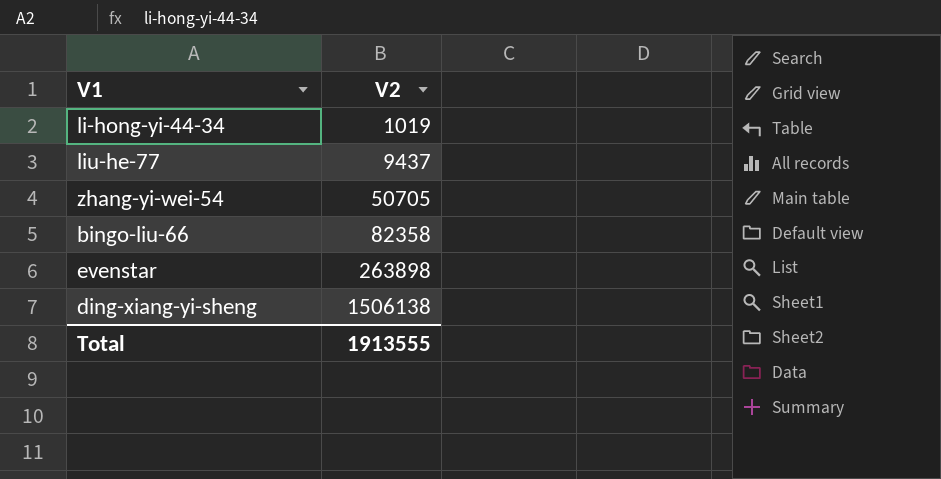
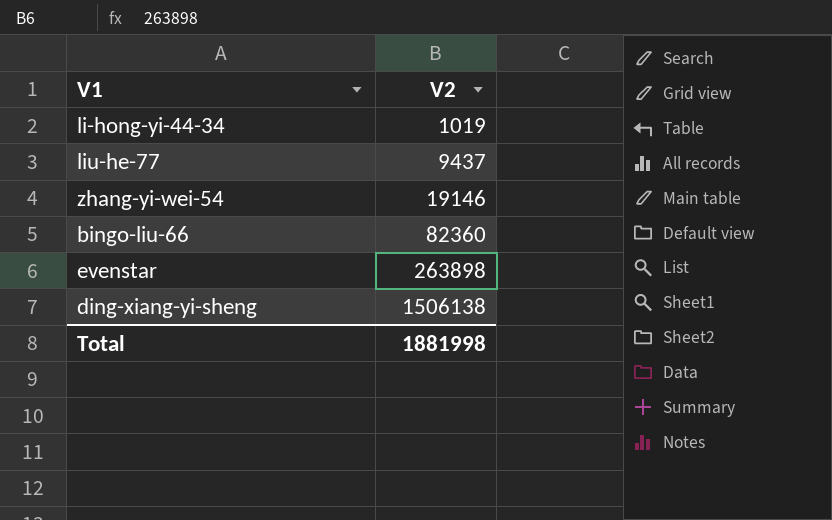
zhang-yi-wei-54 | V2: 50705 -> 19146
bingo-liu-66 | V2: 82358 -> 82360
Total | V2: 1913555 -> 1881998

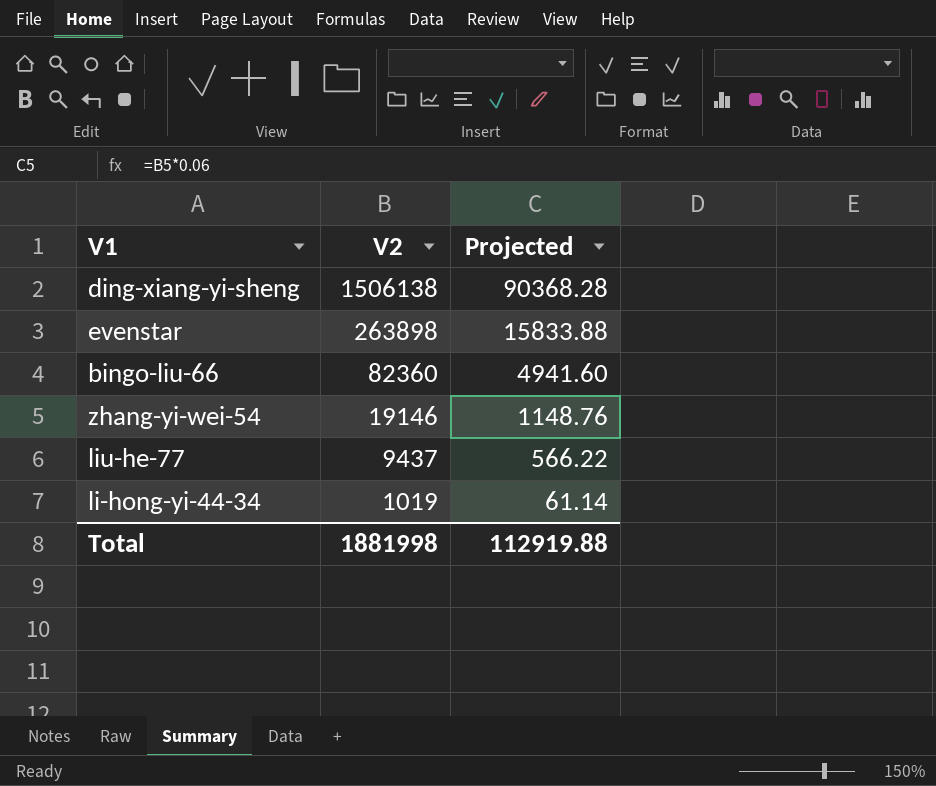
row order: V2 ascending -> V2 descending
column Projected | formula: none -> [V2] * 0.06

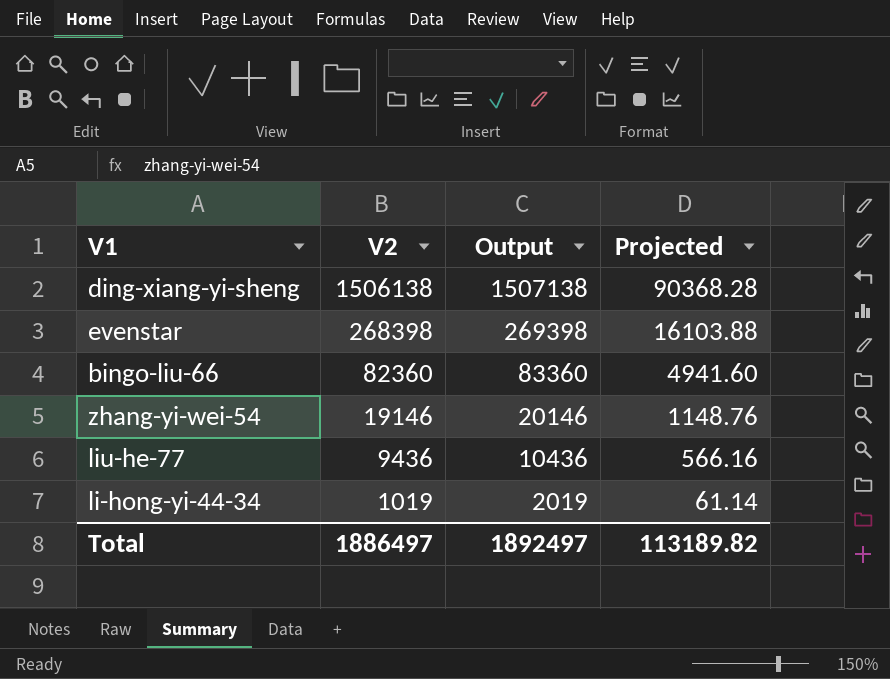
column Output | formula: none -> [V2] + 1000
evenstar | V2: 263898 -> 268398
evenstar | Projected: 15833.88 -> 16103.88
liu-he-77 | V2: 9437 -> 9436
liu-he-77 | Projected: 566.22 -> 566.16
Total | V2: 1881998 -> 1886497
Total | Projected: 112919.88 -> 113189.82

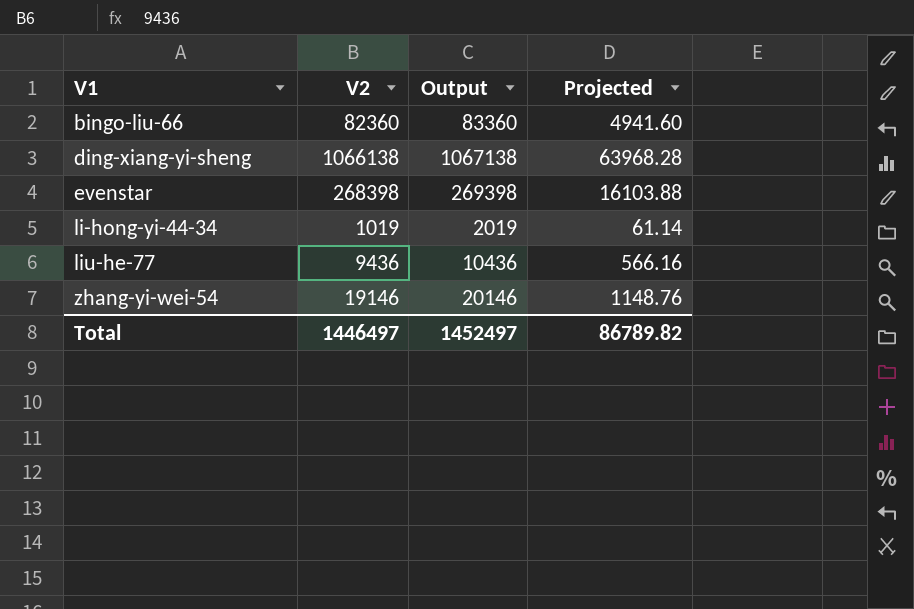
row order: V2 descending -> V1 ascending
ding-xiang-yi-sheng | V2: 1506138 -> 1066138
ding-xiang-yi-sheng | Output: 1507138 -> 1067138
ding-xiang-yi-sheng | Projected: 90368.28 -> 63968.28
Total | V2: 1886497 -> 1446497
Total | Output: 1892497 -> 1452497
Total | Projected: 113189.82 -> 86789.82

